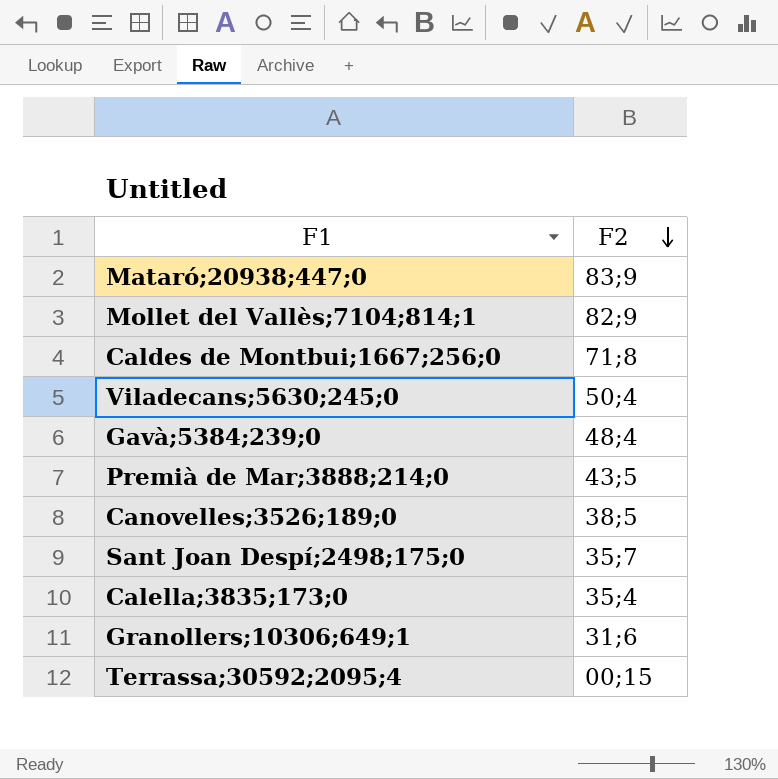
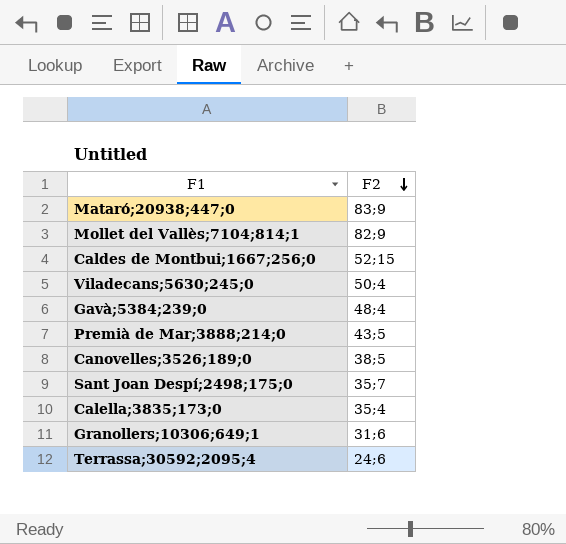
Caldes de Montbui;1667;256;0 | F2: 71;8 -> 52;15
Terrassa;30592;2095;4 | F2: 00;15 -> 24;6

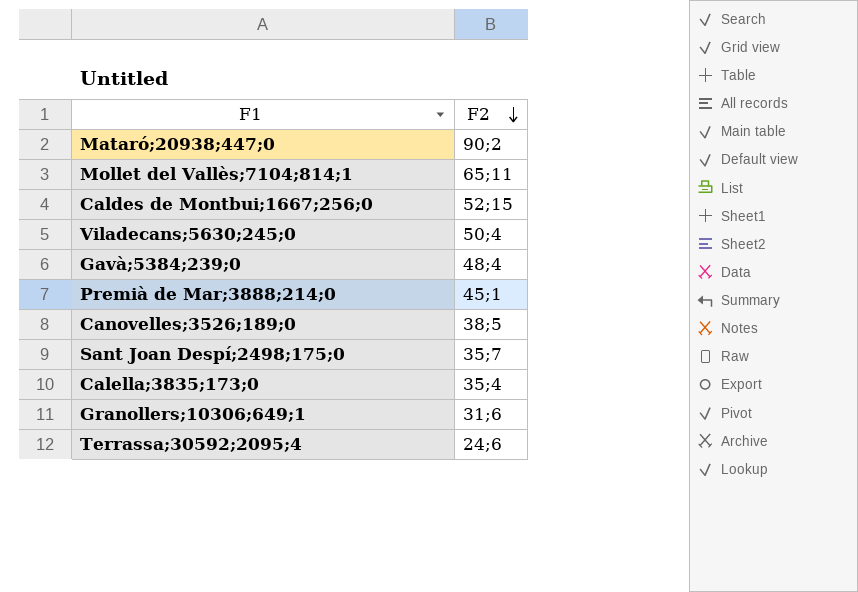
Mataró;20938;447;0 | F2: 83;9 -> 90;2
Mollet del Vallès;7104;814;1 | F2: 82;9 -> 65;11
Premià de Mar;3888;214;0 | F2: 43;5 -> 45;1

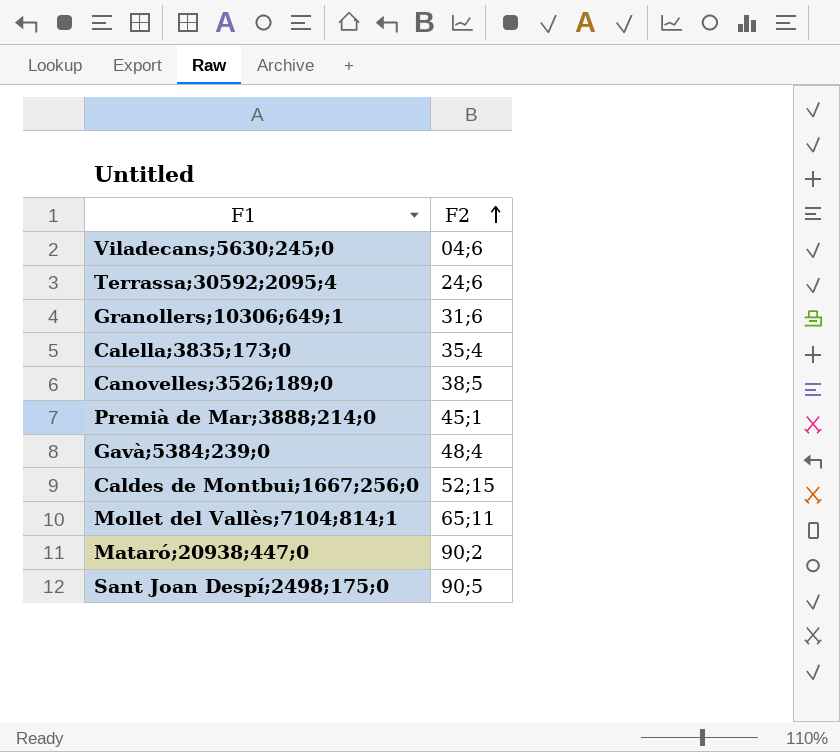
row order: F2 descending -> F2 ascending
Viladecans;5630;245;0 | F2: 50;4 -> 04;6
Sant Joan Despí;2498;175;0 | F2: 35;7 -> 90;5

